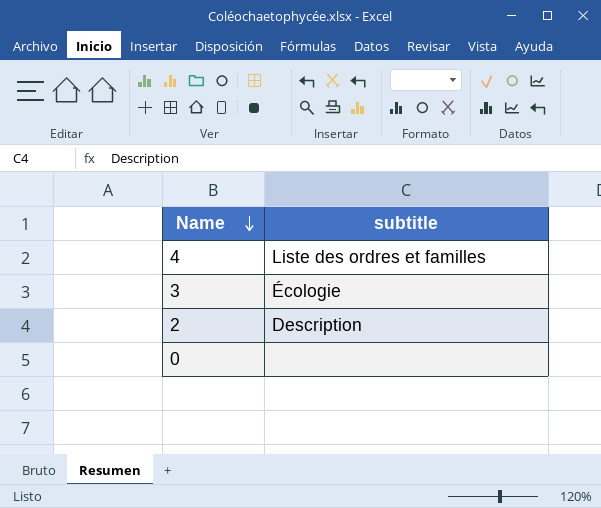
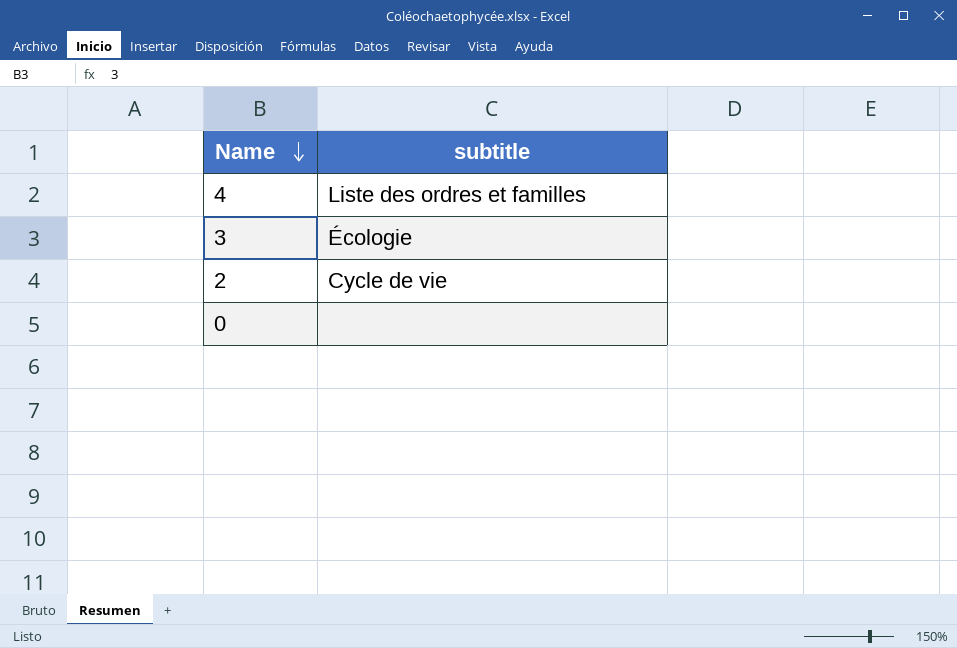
2 | subtitle: Description -> Cycle de vie

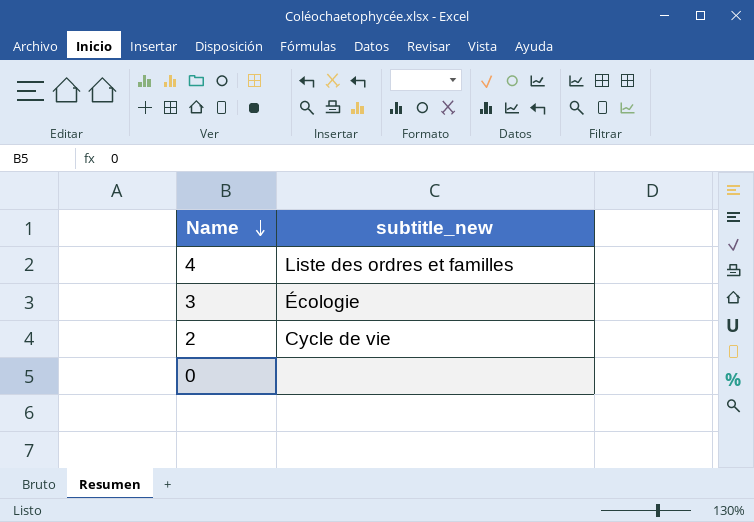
column name: subtitle -> subtitle_new

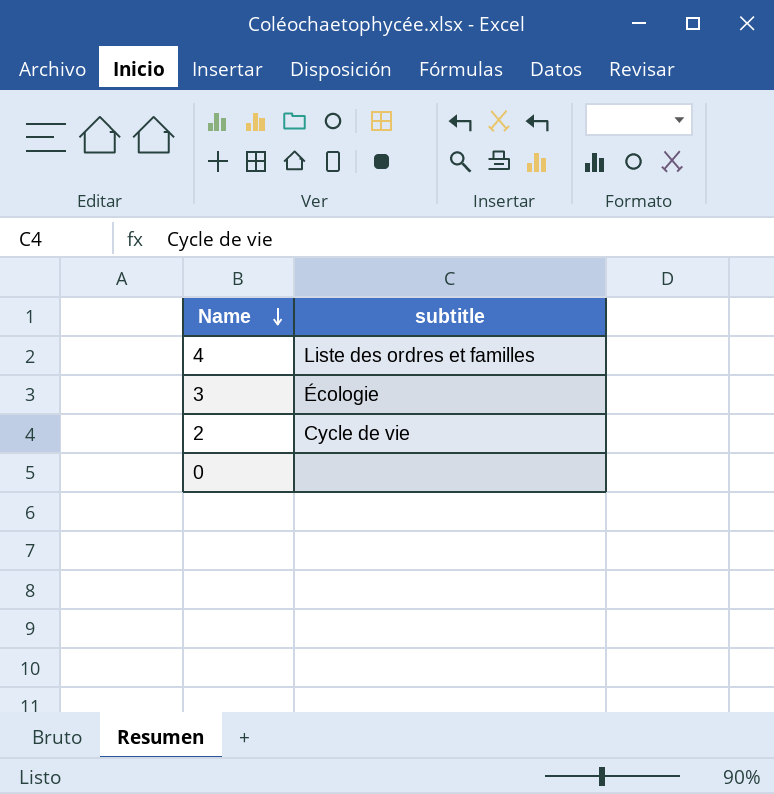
column name: subtitle_new -> subtitle

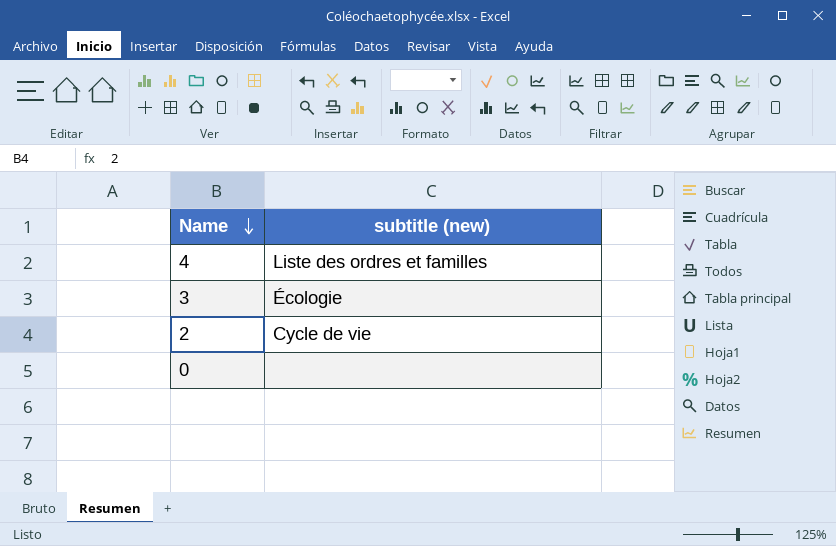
column name: subtitle -> subtitle (new)

